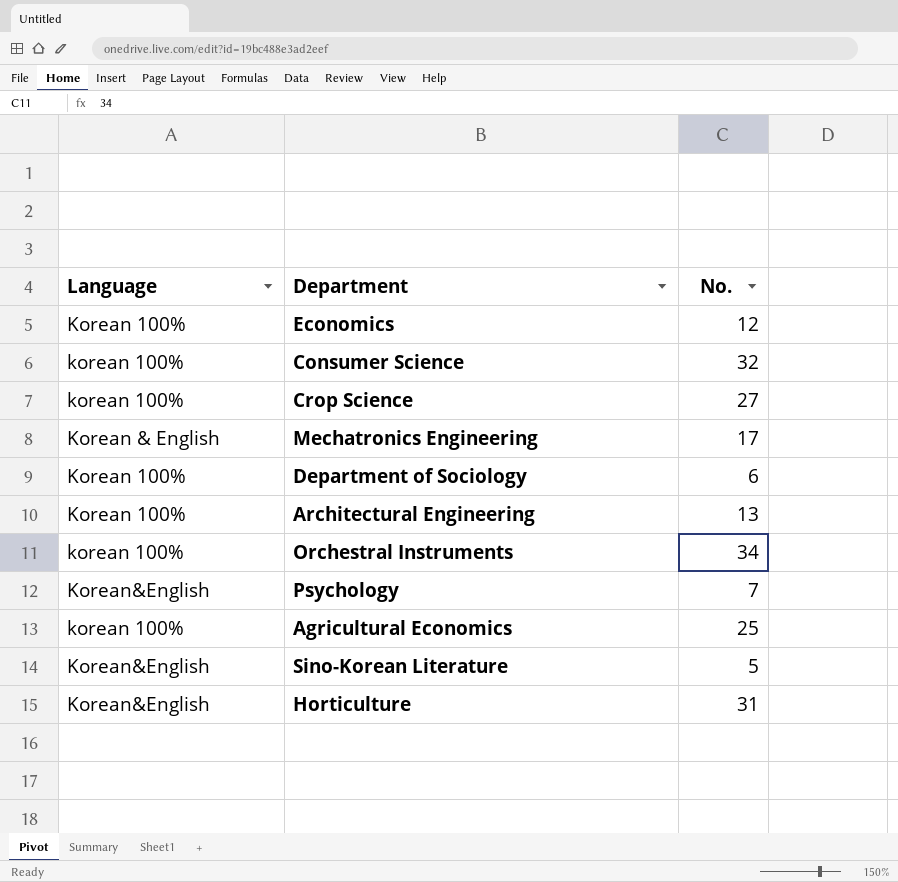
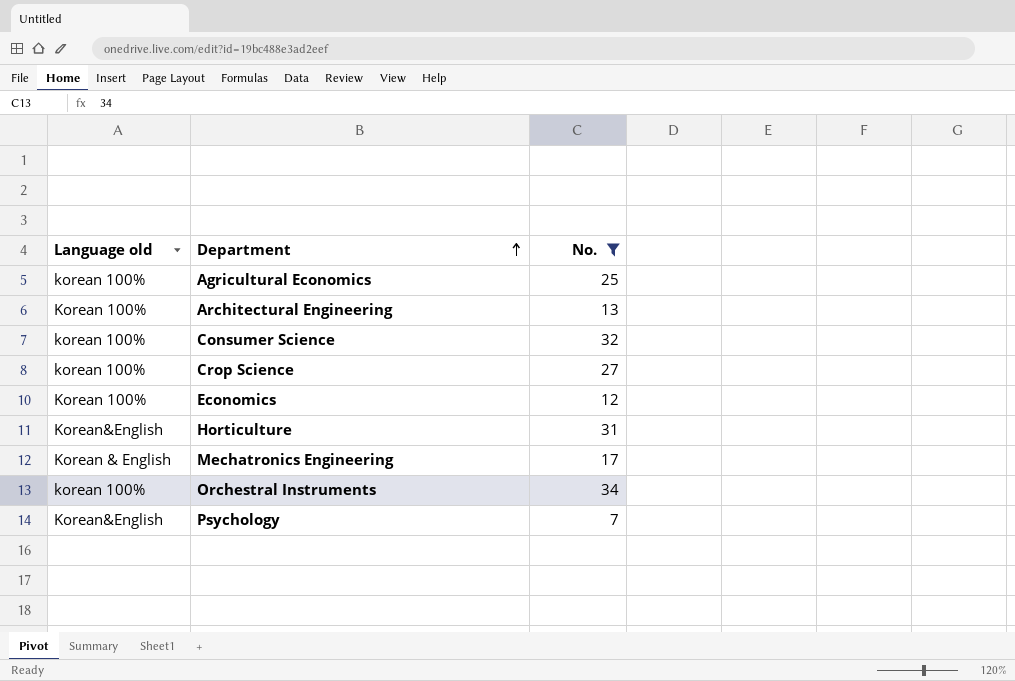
filter: none -> No. >= 7
row order: none -> Department ascending
column name: Language -> Language old

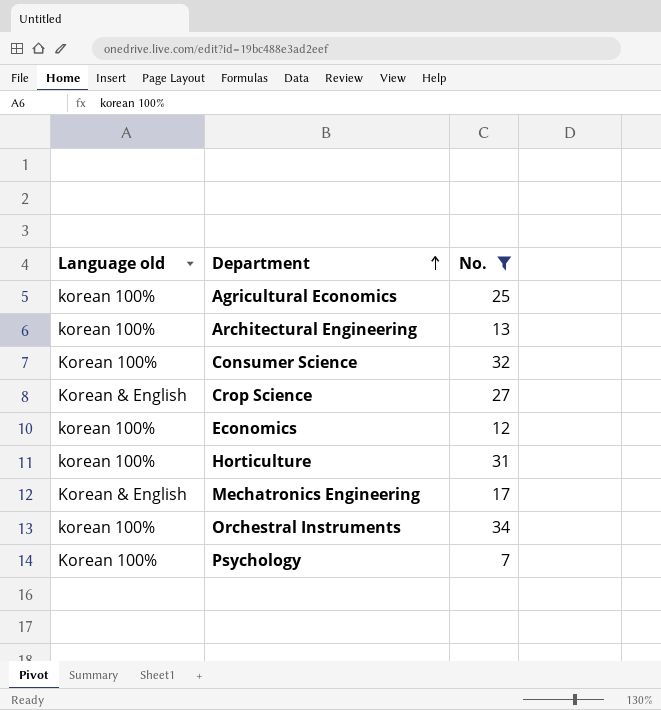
Architectural Engineering | Language old: Korean 100% -> korean 100%
Consumer Science | Language old: korean 100% -> Korean 100%
Crop Science | Language old: korean 100% -> Korean & English
Economics | Language old: Korean 100% -> korean 100%
Horticulture | Language old: Korean&English -> korean 100%
Psychology | Language old: Korean&English -> Korean 100%

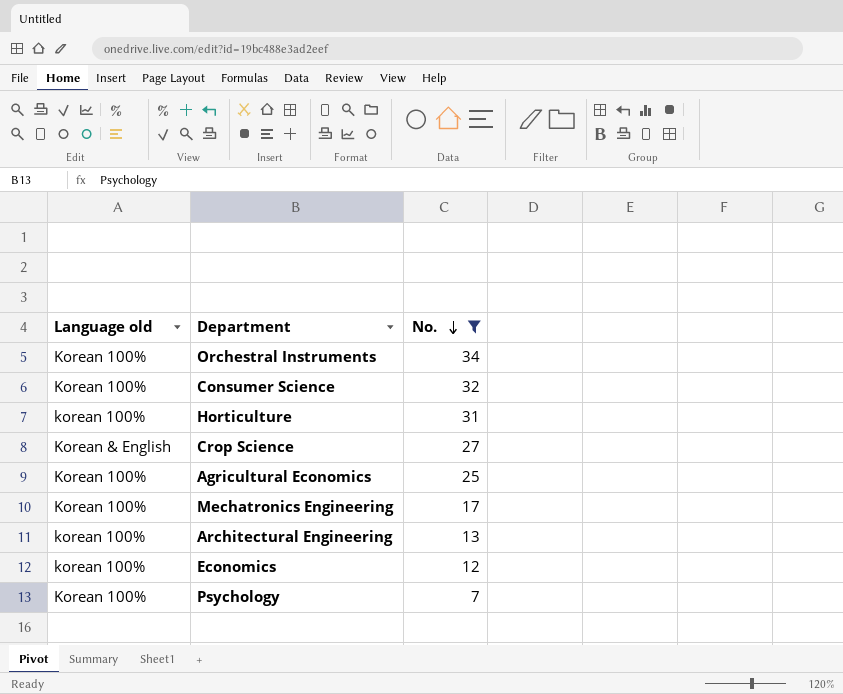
row order: Department ascending -> No. descending
Orchestral Instruments | Language old: korean 100% -> Korean 100%
Agricultural Economics | Language old: korean 100% -> Korean 100%
Mechatronics Engineering | Language old: Korean & English -> Korean 100%

